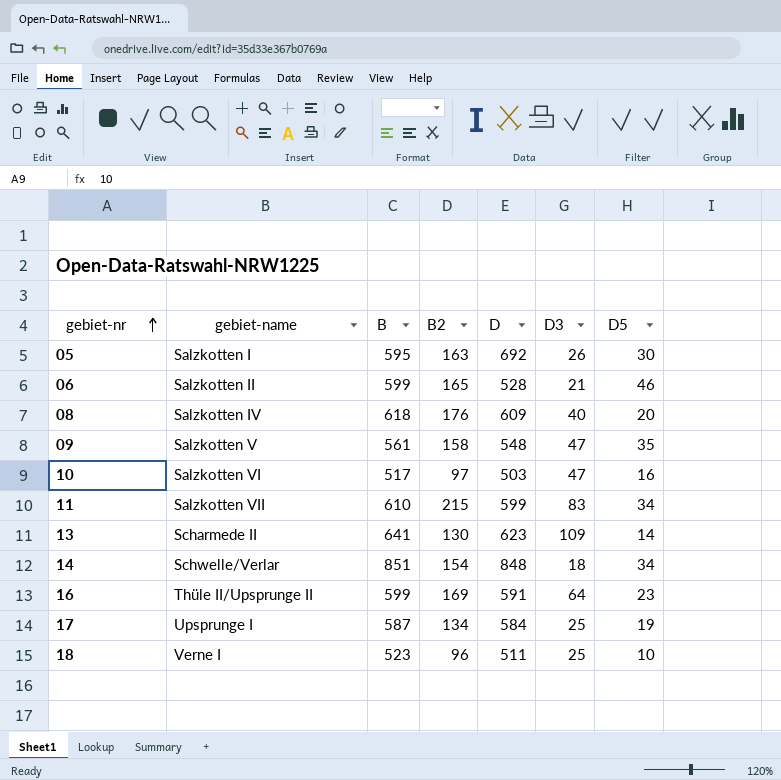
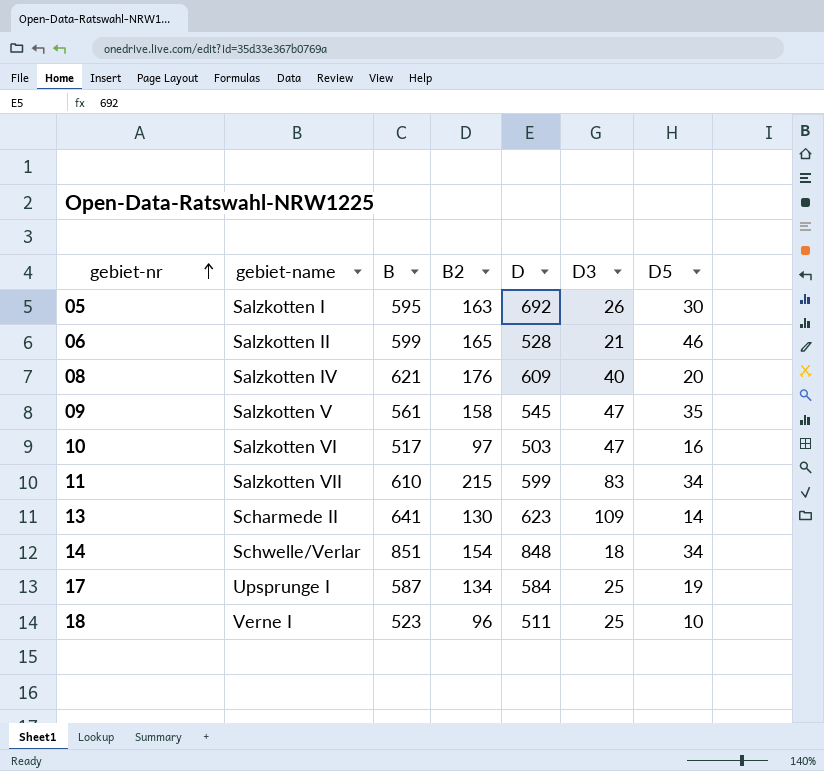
row 16: Thüle II/Upsprunge II | 599 | 169 | 591 | 64 | 23 -> none
08 | B: 618 -> 621
09 | D: 548 -> 545

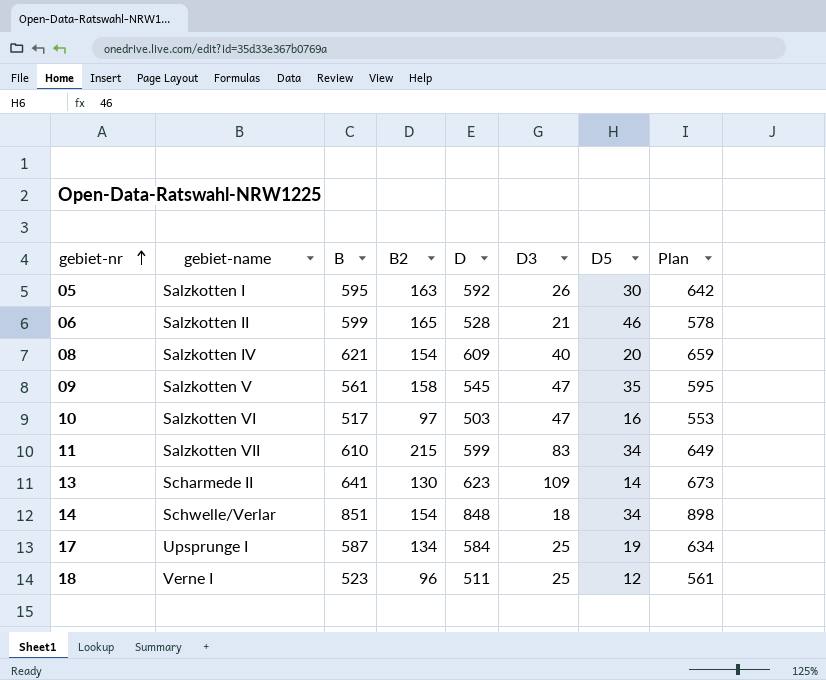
column Plan | formula: none -> [D] + 50
05 | D: 692 -> 592
08 | B2: 176 -> 154
18 | D5: 10 -> 12

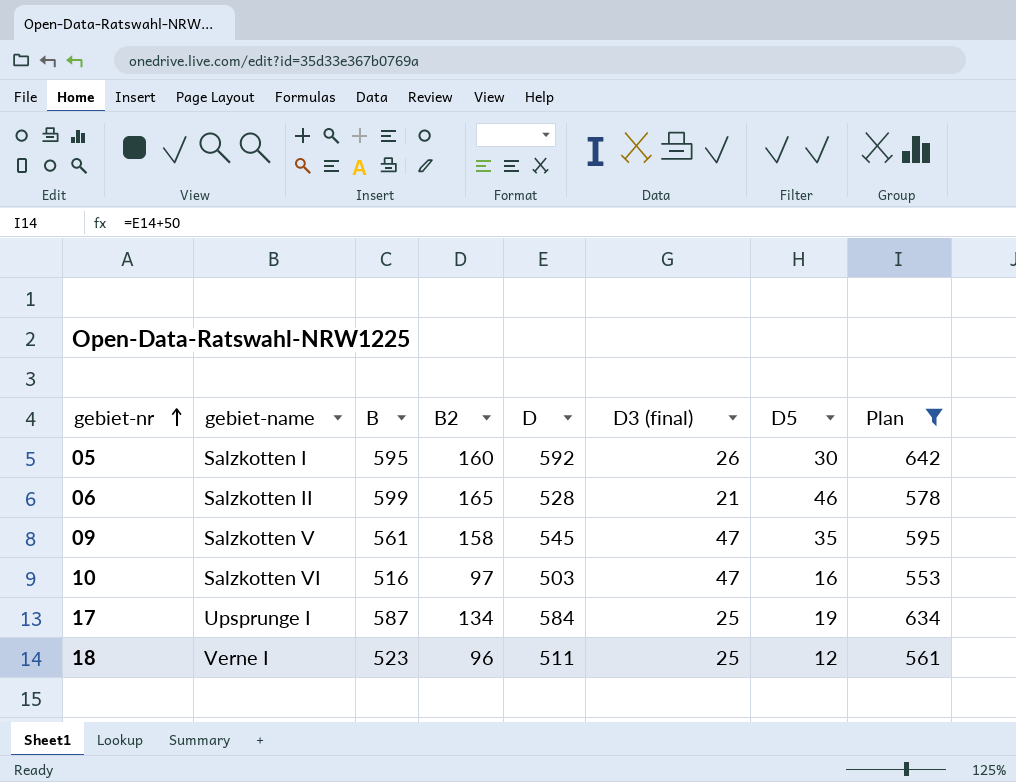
filter: none -> Plan <= 642
column name: D3 -> D3 (final)
05 | B2: 163 -> 160
10 | B: 517 -> 516

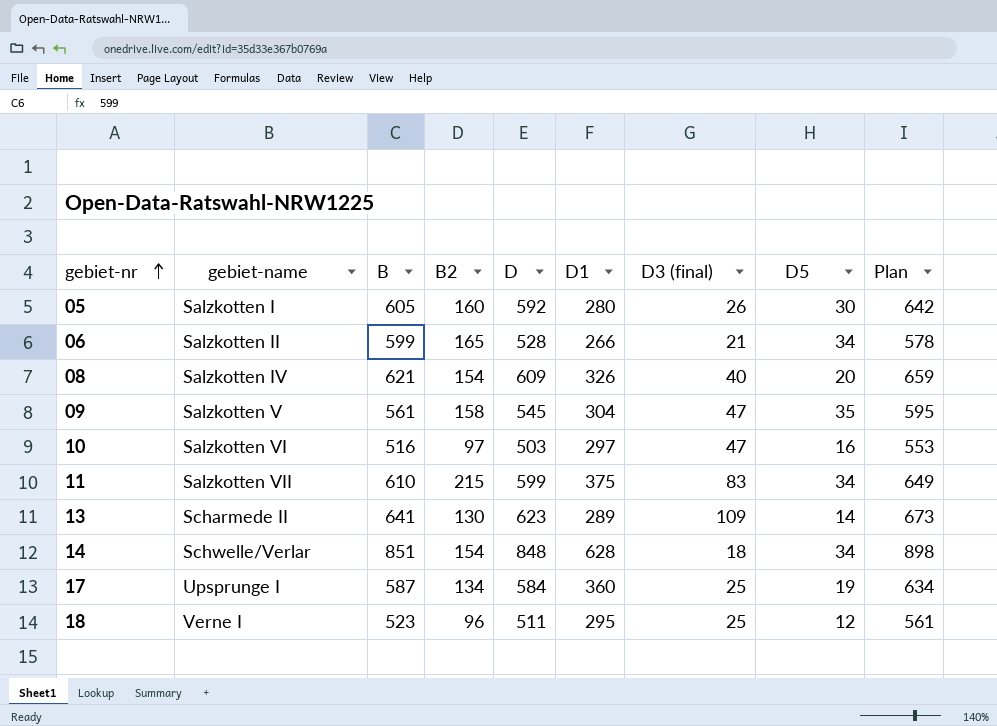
filter: Plan <= 642 -> none
column D1 | position: none -> 6
05 | B: 595 -> 605
06 | D5: 46 -> 34

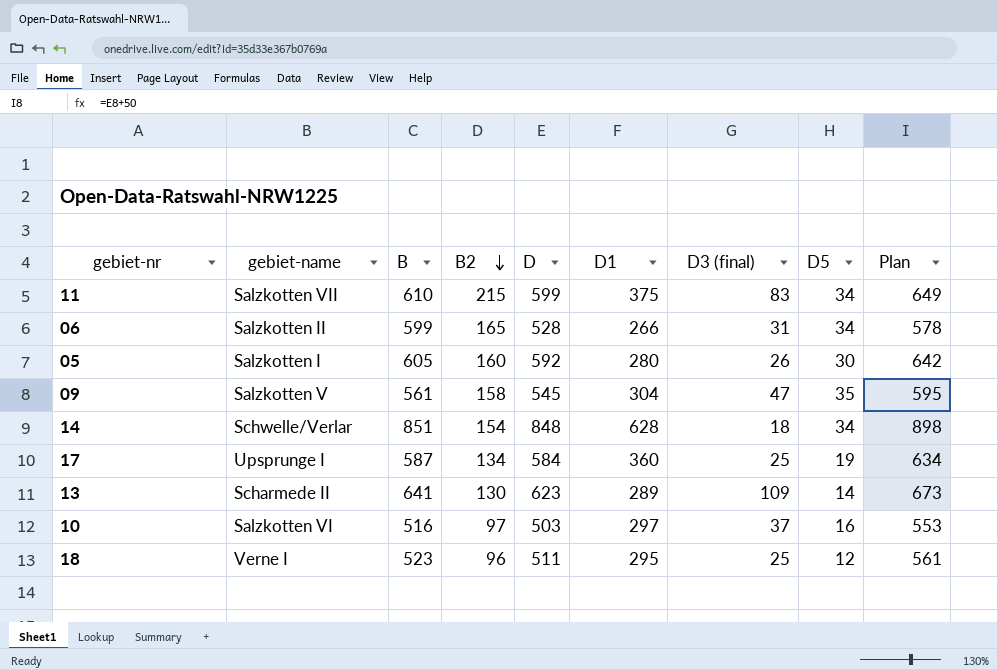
row order: gebiet-nr ascending -> B2 descending
row 08: Salzkotten IV | 621 | 154 | 609 | 326 | 40 | 20 | 659 -> none
06 | D3 (final): 21 -> 31
10 | D3 (final): 47 -> 37

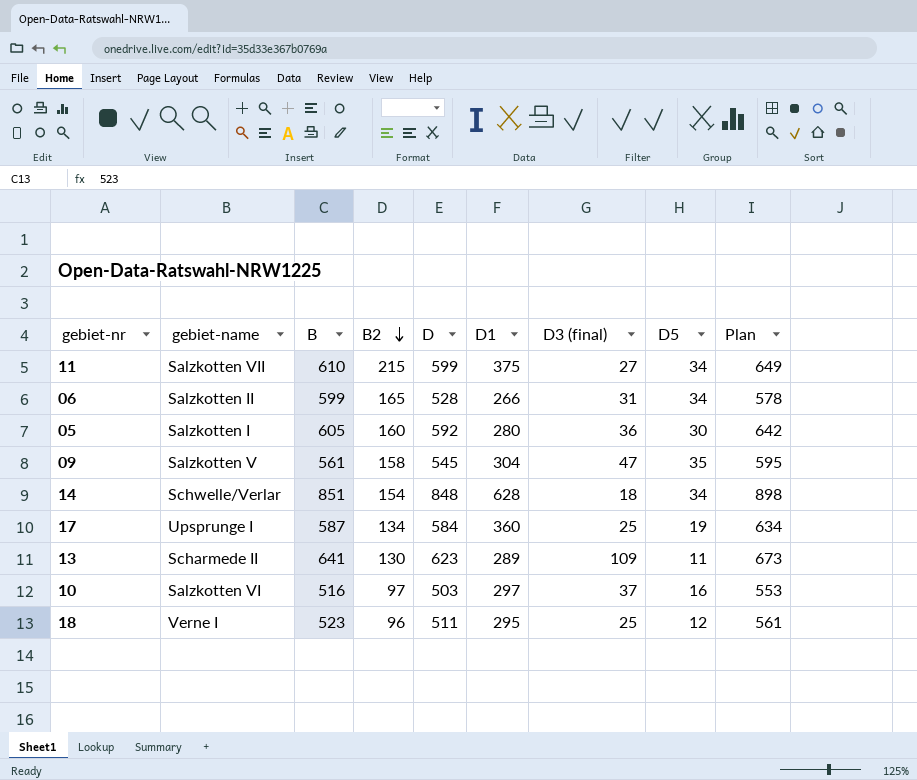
11 | D3 (final): 83 -> 27
05 | D3 (final): 26 -> 36
13 | D5: 14 -> 11

